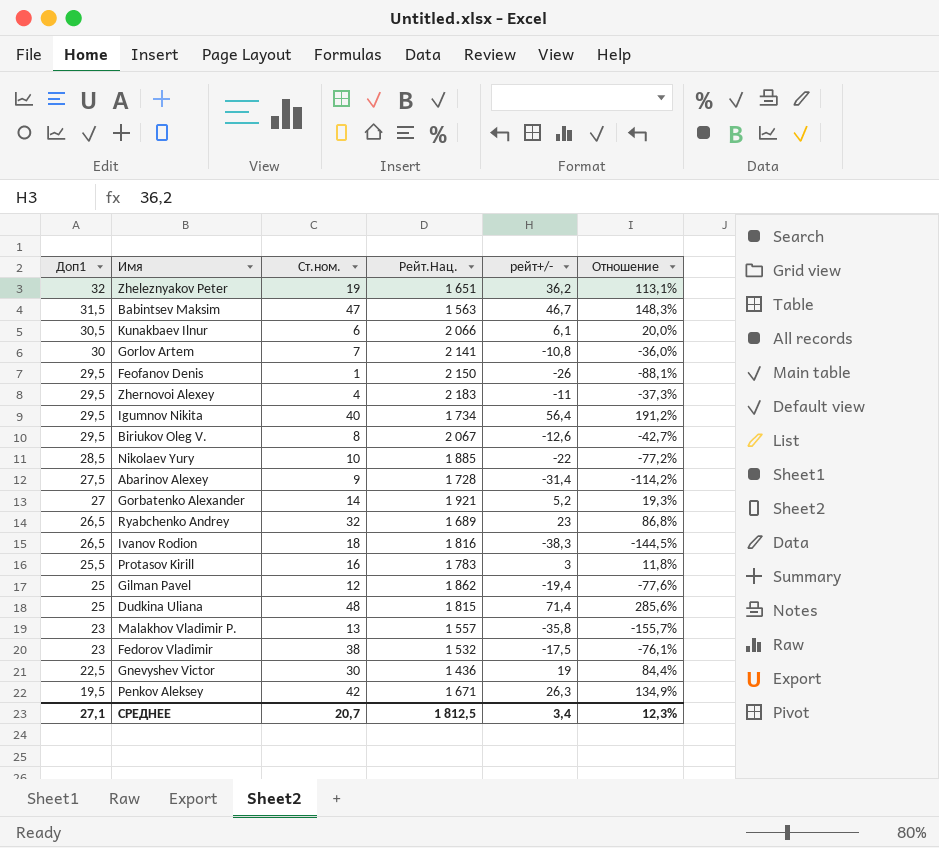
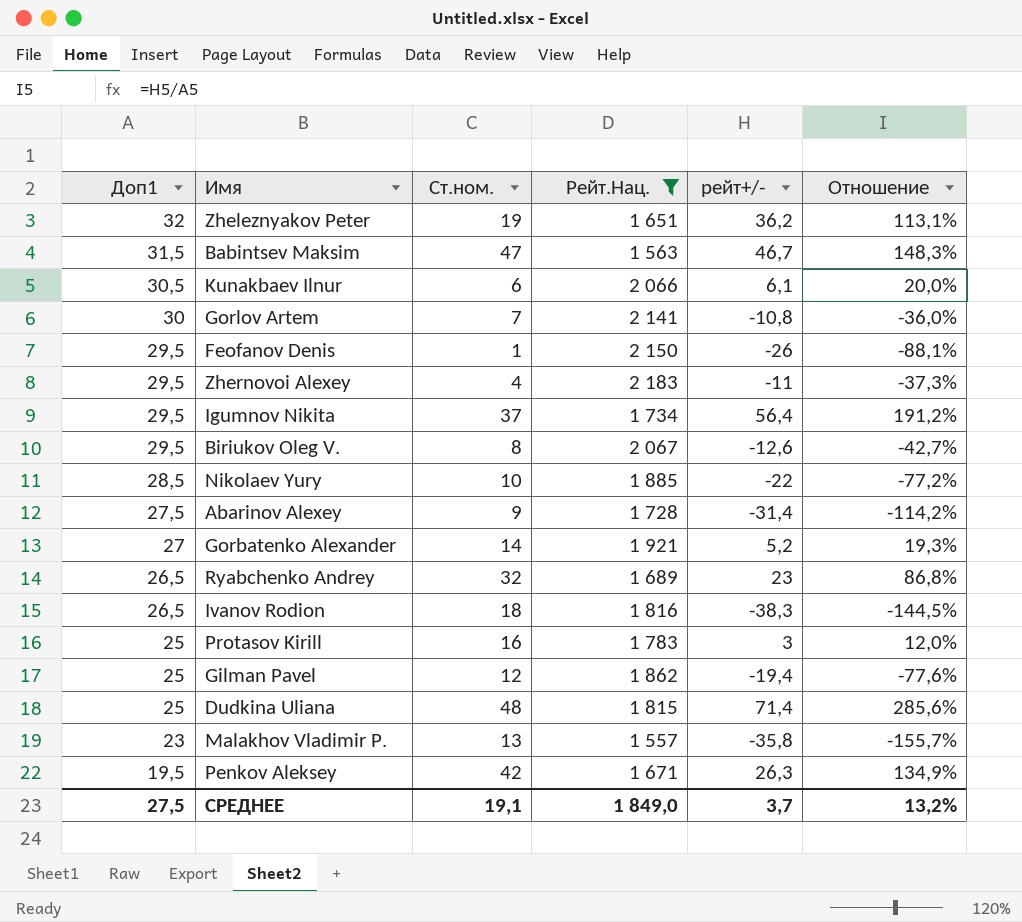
filter: none -> Рейт.Нац. >= 1 557
Igumnov Nikita | Ст.ном.: 40 -> 37
Protasov Kirill | Доп1: 25,5 -> 25
Protasov Kirill | Отношение: 11,8% -> 12,0%
СРЕДНЕЕ | Доп1: 27,1 -> 27,5
СРЕДНЕЕ | Ст.ном.: 20,7 -> 19,1
СРЕДНЕЕ | Рейт.Нац.: 1 812,5 -> 1 849,0
СРЕДНЕЕ | рейт+/-: 3,4 -> 3,7
СРЕДНЕЕ | Отношение: 12,3% -> 13,2%

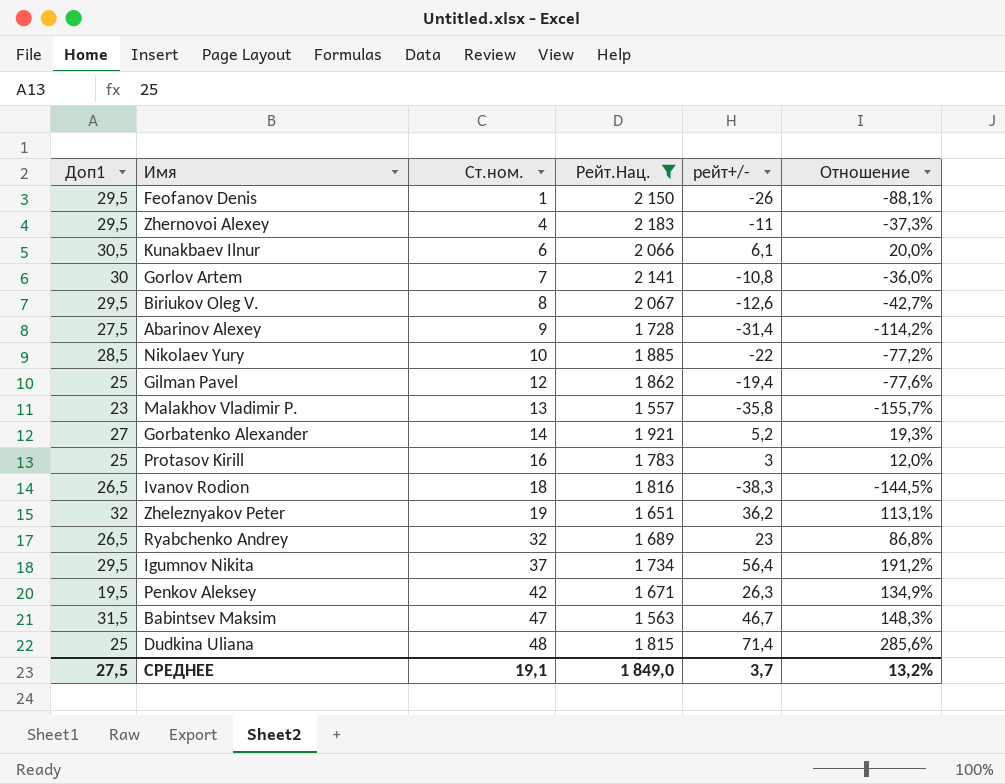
row order: Доп1 descending -> Ст.ном. ascending

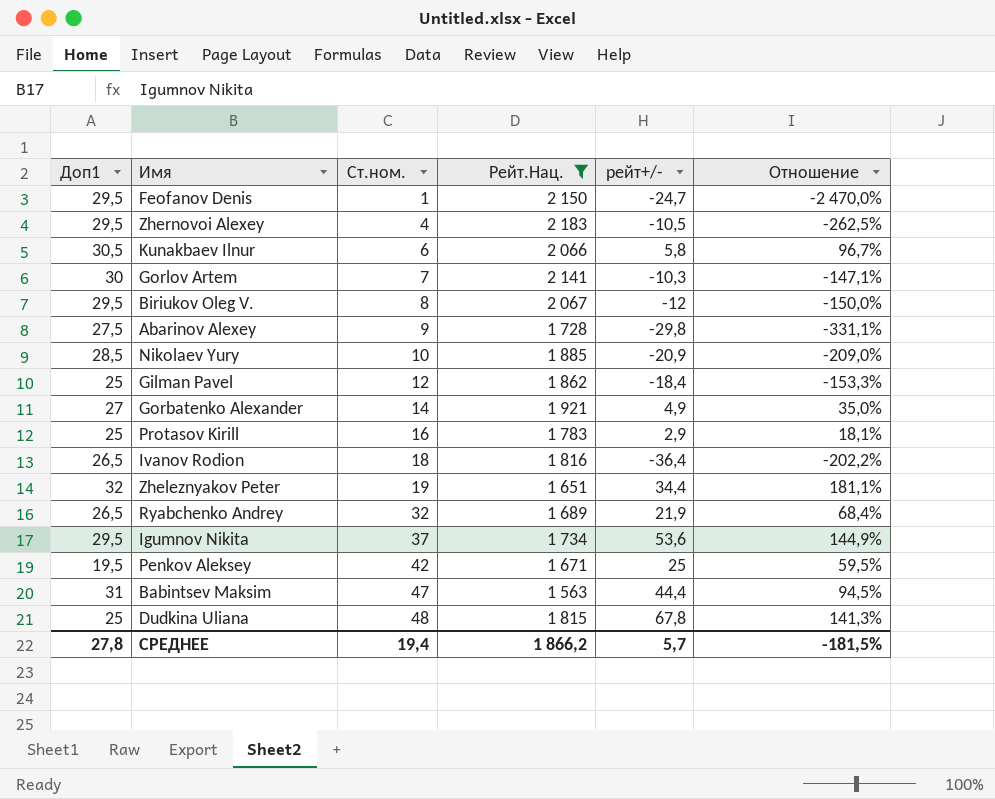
column Отношение | formula: [рейт+/-] / [Доп1] -> [рейт+/-] / [Ст.ном.]
row Malakhov Vladimir P.: 23 | 13 | 1 557 | -35,8 | -155,7% -> none
Feofanov Denis | рейт+/-: -26 -> -24,7
Zhernovoi Alexey | рейт+/-: -11 -> -10,5
Kunakbaev Ilnur | рейт+/-: 6,1 -> 5,8
Gorlov Artem | рейт+/-: -10,8 -> -10,3
Biriukov Oleg V. | рейт+/-: -12,6 -> -12
Abarinov Alexey | рейт+/-: -31,4 -> -29,8
Nikolaev Yury | рейт+/-: -22 -> -20,9
Gilman Pavel | рейт+/-: -19,4 -> -18,4
Gorbatenko Alexander | рейт+/-: 5,2 -> 4,9
Protasov Kirill | рейт+/-: 3 -> 2,9
Ivanov Rodion | рейт+/-: -38,3 -> -36,4
Zheleznyakov Peter | рейт+/-: 36,2 -> 34,4
Ryabchenko Andrey | рейт+/-: 23 -> 21,9
Igumnov Nikita | рейт+/-: 56,4 -> 53,6
Penkov Aleksey | рейт+/-: 26,3 -> 25
Babintsev Maksim | Доп1: 31,5 -> 31
Babintsev Maksim | рейт+/-: 46,7 -> 44,4
Dudkina Uliana | рейт+/-: 71,4 -> 67,8
СРЕДНЕЕ | Доп1: 27,5 -> 27,8
СРЕДНЕЕ | Ст.ном.: 19,1 -> 19,4
СРЕДНЕЕ | Рейт.Нац.: 1 849,0 -> 1 866,2
СРЕДНЕЕ | рейт+/-: 3,7 -> 5,7
СРЕДНЕЕ | Отношение: 13,2% -> -181,5%

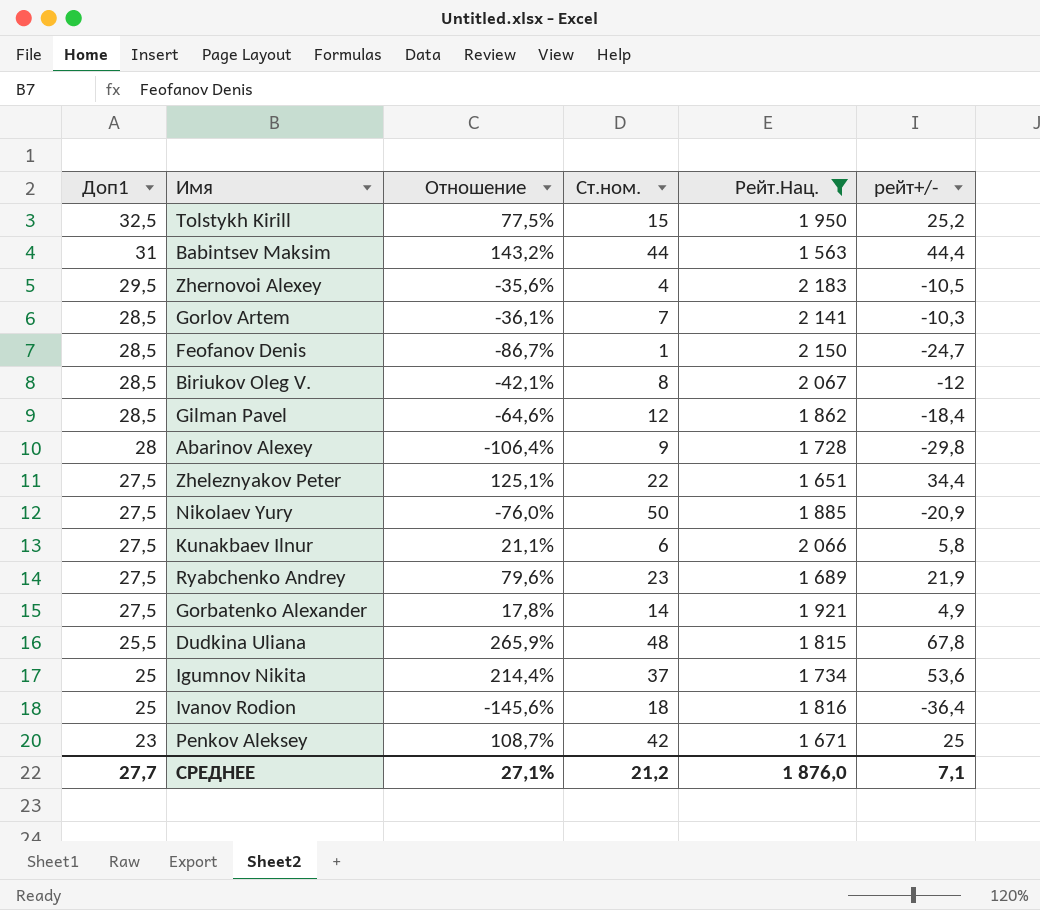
row order: Ст.ном. ascending -> Доп1 descending
column Отношение | formula: [рейт+/-] / [Ст.ном.] -> [рейт+/-] / [Доп1]
column Отношение | position: 6 -> 3
row Protasov Kirill: 25 | 16 | 1 783 | 2,9 | 18,1% -> none
row Tolstykh Kirill: none -> 32,5 | 77,5% | 15 | 1 950 | 25,2
Babintsev Maksim | Ст.ном.: 47 -> 44
Gorlov Artem | Доп1: 30 -> 28,5
Feofanov Denis | Доп1: 29,5 -> 28,5
Biriukov Oleg V. | Доп1: 29,5 -> 28,5
Gilman Pavel | Доп1: 25 -> 28,5
Abarinov Alexey | Доп1: 27,5 -> 28
Zheleznyakov Peter | Доп1: 32 -> 27,5
Zheleznyakov Peter | Ст.ном.: 19 -> 22
Nikolaev Yury | Доп1: 28,5 -> 27,5
Nikolaev Yury | Ст.ном.: 10 -> 50
Kunakbaev Ilnur | Доп1: 30,5 -> 27,5
Ryabchenko Andrey | Доп1: 26,5 -> 27,5
Ryabchenko Andrey | Ст.ном.: 32 -> 23
Gorbatenko Alexander | Доп1: 27 -> 27,5
Dudkina Uliana | Доп1: 25 -> 25,5
Igumnov Nikita | Доп1: 29,5 -> 25
Ivanov Rodion | Доп1: 26,5 -> 25
Penkov Aleksey | Доп1: 19,5 -> 23
СРЕДНЕЕ | Доп1: 27,8 -> 27,7
СРЕДНЕЕ | Отношение: -181,5% -> 27,1%
СРЕДНЕЕ | Ст.ном.: 19,4 -> 21,2
СРЕДНЕЕ | Рейт.Нац.: 1 866,2 -> 1 876,0
СРЕДНЕЕ | рейт+/-: 5,7 -> 7,1

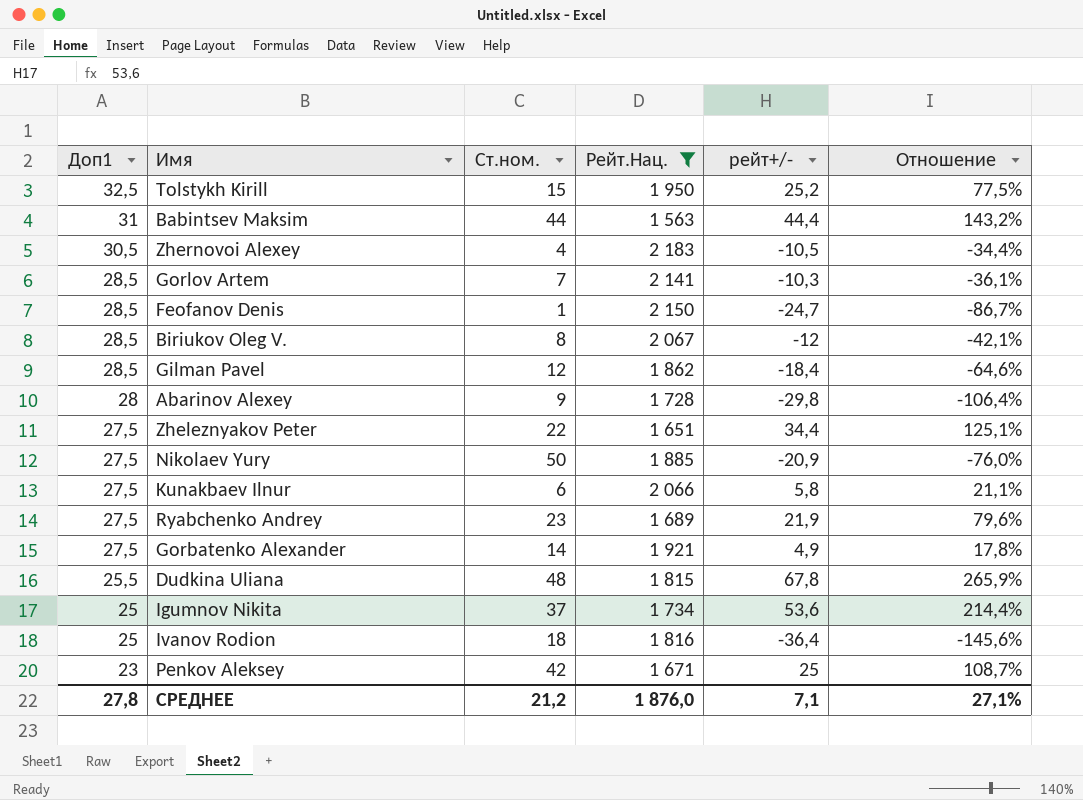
column Отношение | position: 3 -> 6
Zhernovoi Alexey | Доп1: 29,5 -> 30,5
Zhernovoi Alexey | Отношение: -35,6% -> -34,4%
СРЕДНЕЕ | Доп1: 27,7 -> 27,8

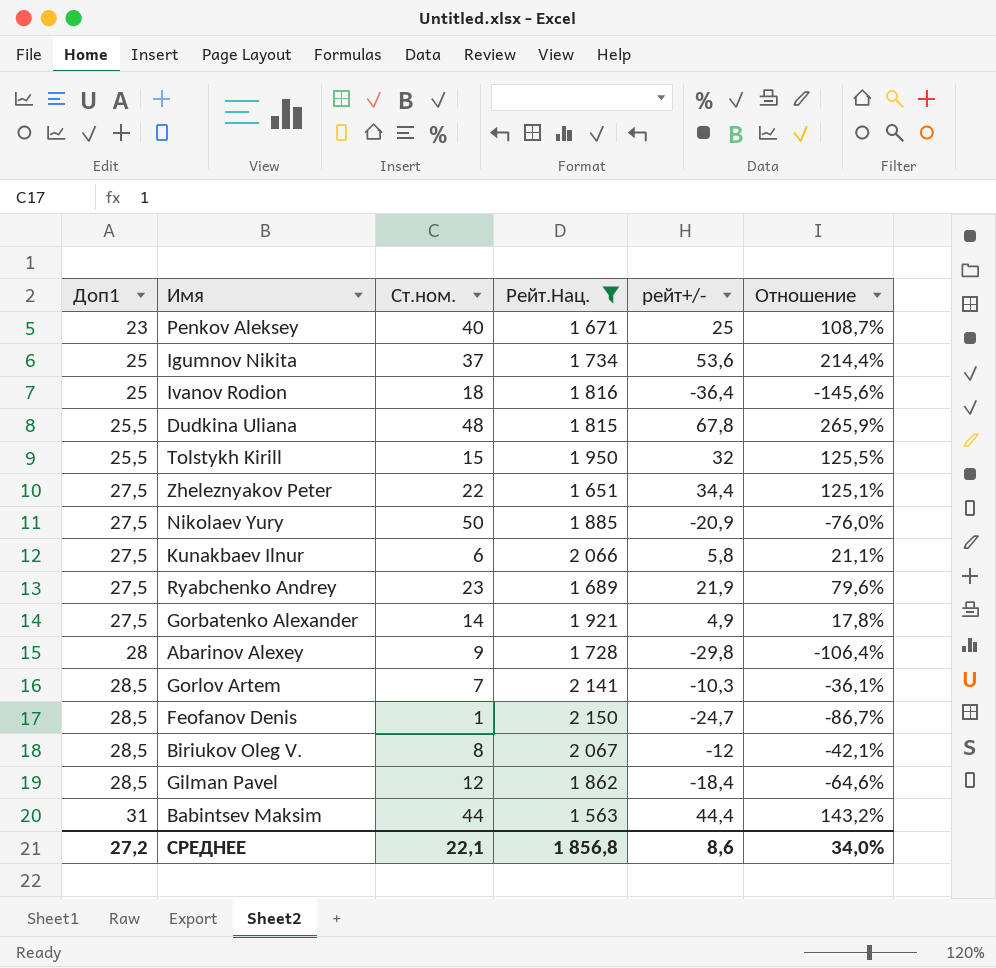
row order: Доп1 descending -> Доп1 ascending
row Zhernovoi Alexey: 30,5 | 4 | 2 183 | -10,5 | -34,4% -> none
Penkov Aleksey | Ст.ном.: 42 -> 40
Tolstykh Kirill | Доп1: 32,5 -> 25,5
Tolstykh Kirill | рейт+/-: 25,2 -> 32
Tolstykh Kirill | Отношение: 77,5% -> 125,5%
СРЕДНЕЕ | Доп1: 27,8 -> 27,2
СРЕДНЕЕ | Ст.ном.: 21,2 -> 22,1
СРЕДНЕЕ | Рейт.Нац.: 1 876,0 -> 1 856,8
СРЕДНЕЕ | рейт+/-: 7,1 -> 8,6
СРЕДНЕЕ | Отношение: 27,1% -> 34,0%

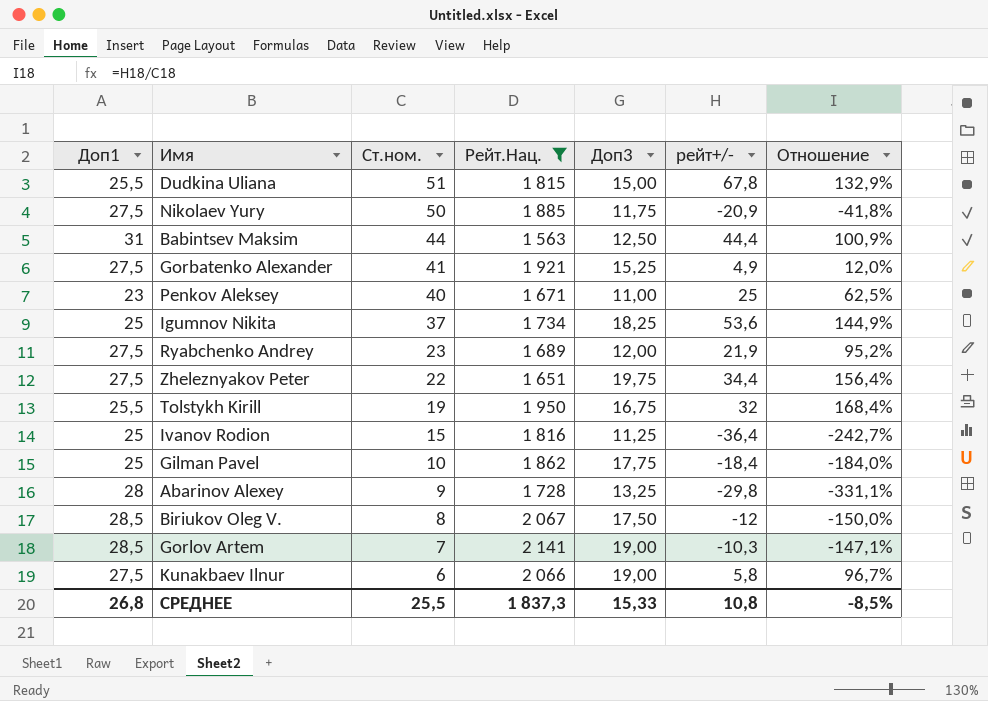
row order: Доп1 ascending -> Ст.ном. descending
column Доп3 | position: none -> 5
column Отношение | formula: [рейт+/-] / [Доп1] -> [рейт+/-] / [Ст.ном.]
row Feofanov Denis: 28,5 | 1 | 2 150 | -24,7 | -86,7% -> none
Dudkina Uliana | Ст.ном.: 48 -> 51
Gorbatenko Alexander | Ст.ном.: 14 -> 41
Tolstykh Kirill | Ст.ном.: 15 -> 19
Ivanov Rodion | Ст.ном.: 18 -> 15
Gilman Pavel | Доп1: 28,5 -> 25
Gilman Pavel | Ст.ном.: 12 -> 10
СРЕДНЕЕ | Доп1: 27,2 -> 26,8
СРЕДНЕЕ | Ст.ном.: 22,1 -> 25,5
СРЕДНЕЕ | Рейт.Нац.: 1 856,8 -> 1 837,3
СРЕДНЕЕ | рейт+/-: 8,6 -> 10,8
СРЕДНЕЕ | Отношение: 34,0% -> -8,5%

